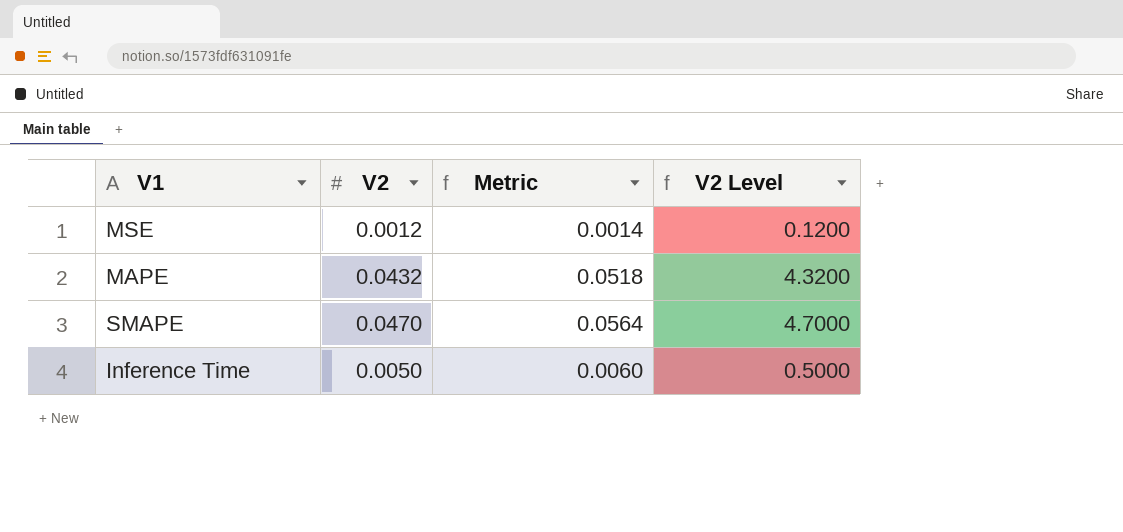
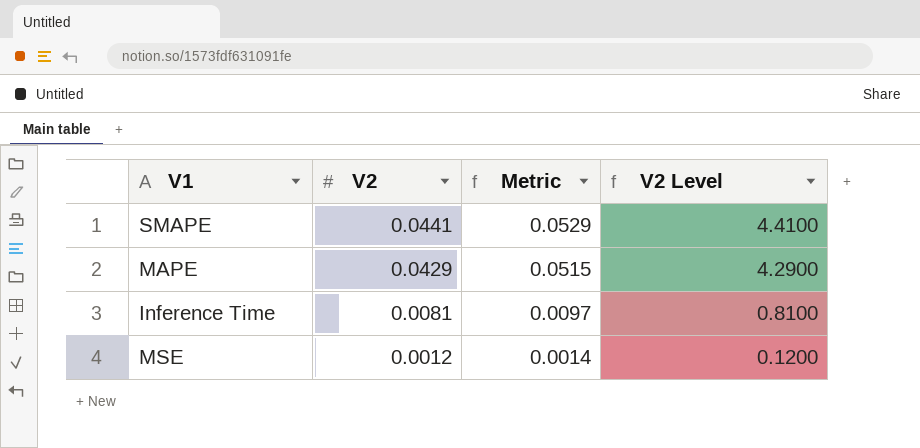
row order: none -> V2 descending
SMAPE | V2: 0.0470 -> 0.0441
SMAPE | Metric: 0.0564 -> 0.0529
SMAPE | V2 Level: 4.7000 -> 4.4100
MAPE | V2: 0.0432 -> 0.0429
MAPE | Metric: 0.0518 -> 0.0515
MAPE | V2 Level: 4.3200 -> 4.2900
Inference Time | V2: 0.0050 -> 0.0081
Inference Time | Metric: 0.0060 -> 0.0097
Inference Time | V2 Level: 0.5000 -> 0.8100

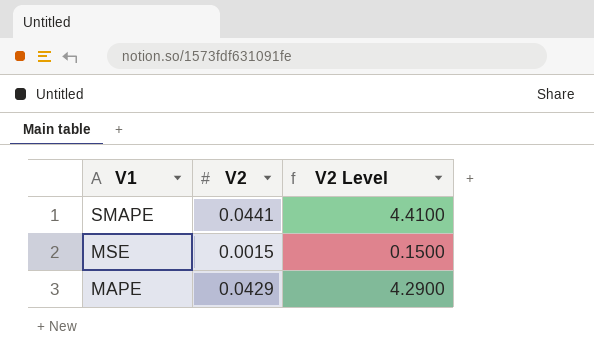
row order: V2 descending -> V1 descending
column Metric | formula: [V2] * 1.2 -> none
row Inference Time: 0.0081 | 0.0097 | 0.8100 -> none
MSE | V2: 0.0012 -> 0.0015
MSE | V2 Level: 0.1200 -> 0.1500

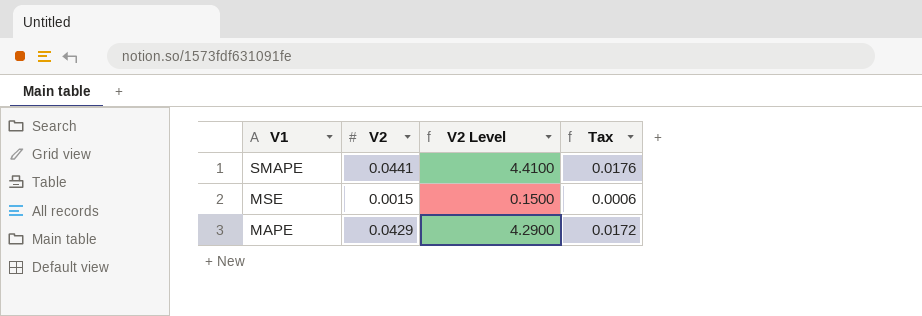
column Tax | formula: none -> [V2] * 0.4

